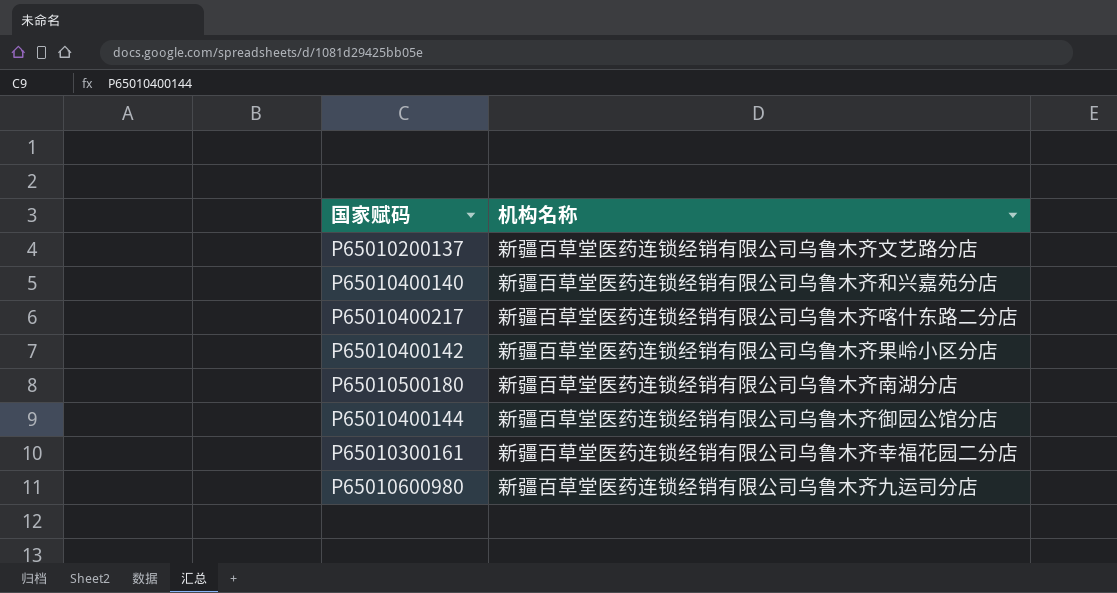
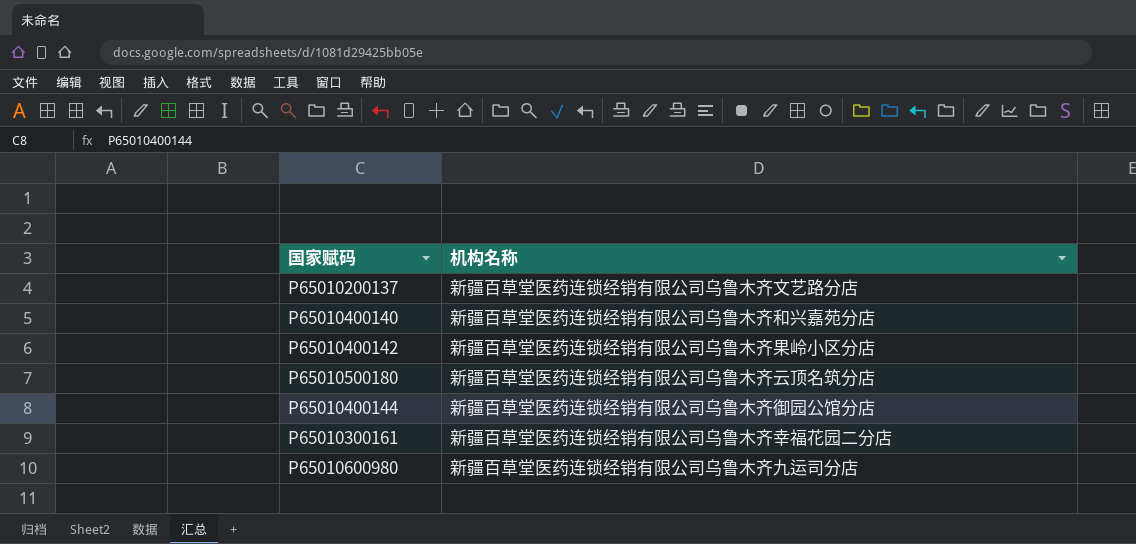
row P65010400217: 新疆百草堂医药连锁经销有限公司乌鲁木齐喀什东路二分店 -> none
P65010500180 | 机构名称: 新疆百草堂医药连锁经销有限公司乌鲁木齐南湖分店 -> 新疆百草堂医药连锁经销有限公司乌鲁木齐云顶名筑分店

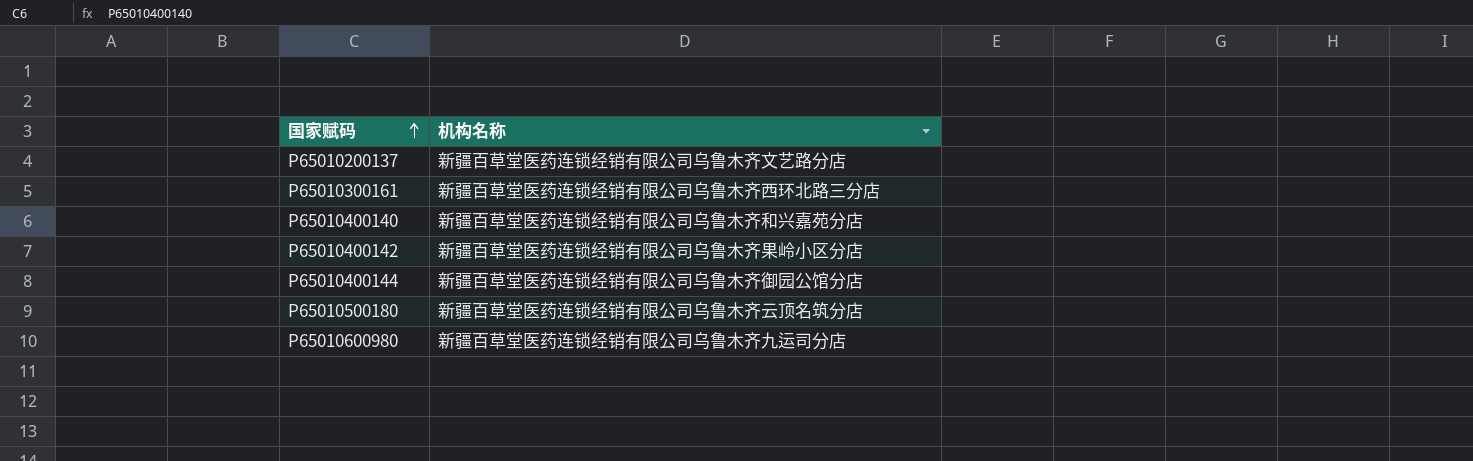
row order: none -> 国家赋码 ascending
P65010300161 | 机构名称: 新疆百草堂医药连锁经销有限公司乌鲁木齐幸福花园二分店 -> 新疆百草堂医药连锁经销有限公司乌鲁木齐西环北路三分店

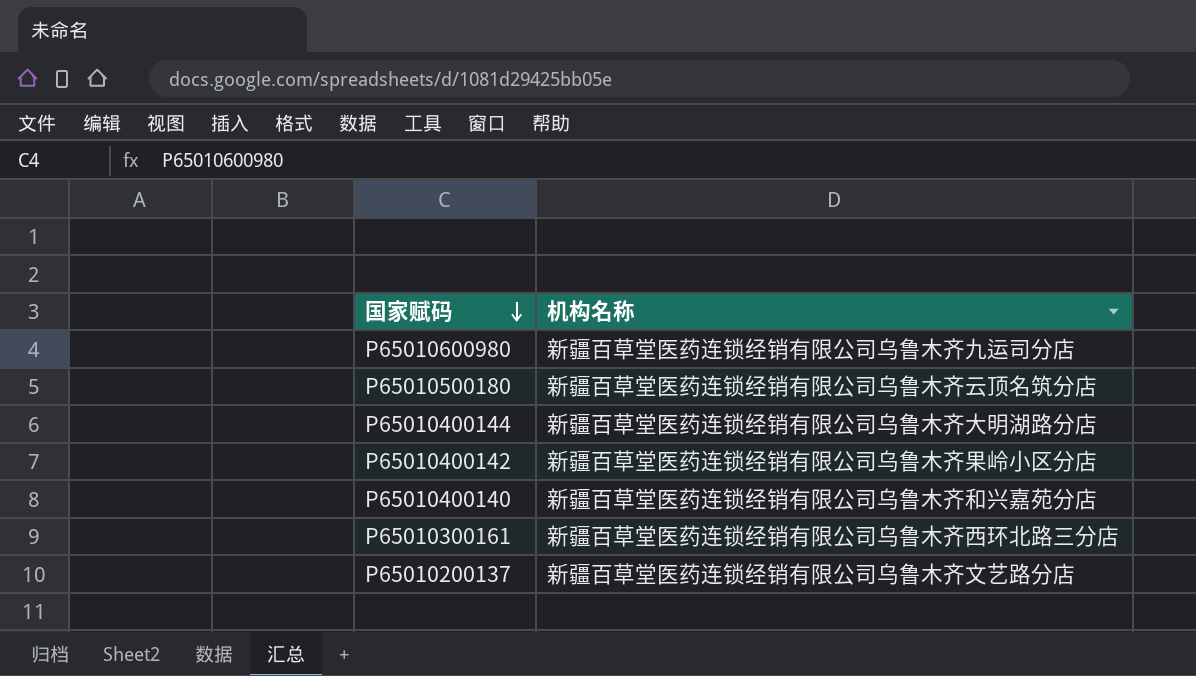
row order: 国家赋码 ascending -> 国家赋码 descending
P65010400144 | 机构名称: 新疆百草堂医药连锁经销有限公司乌鲁木齐御园公馆分店 -> 新疆百草堂医药连锁经销有限公司乌鲁木齐大明湖路分店

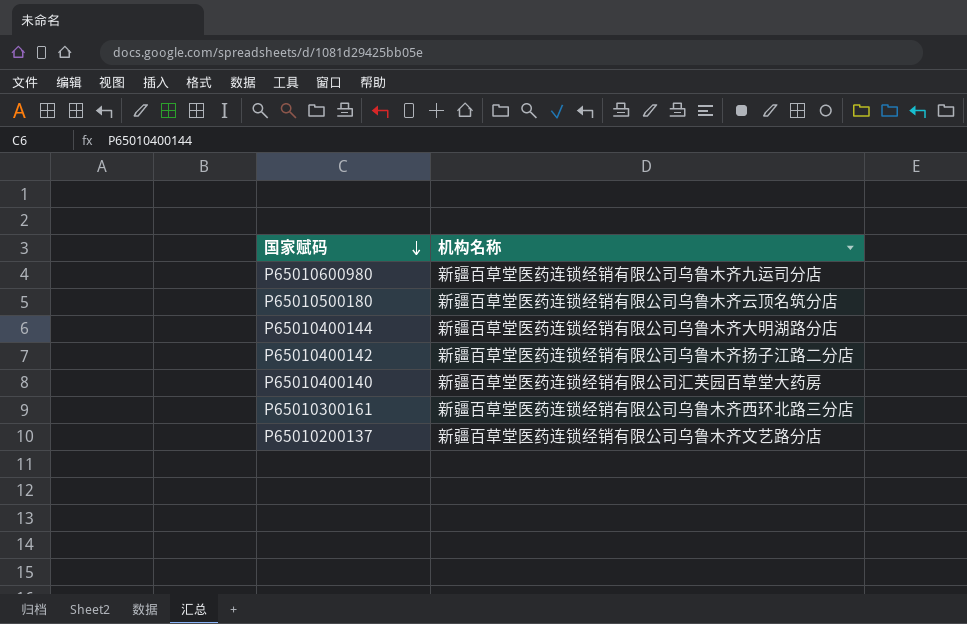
P65010400142 | 机构名称: 新疆百草堂医药连锁经销有限公司乌鲁木齐果岭小区分店 -> 新疆百草堂医药连锁经销有限公司乌鲁木齐扬子江路二分店
P65010400140 | 机构名称: 新疆百草堂医药连锁经销有限公司乌鲁木齐和兴嘉苑分店 -> 新疆百草堂医药连锁经销有限公司汇芙园百草堂大药房

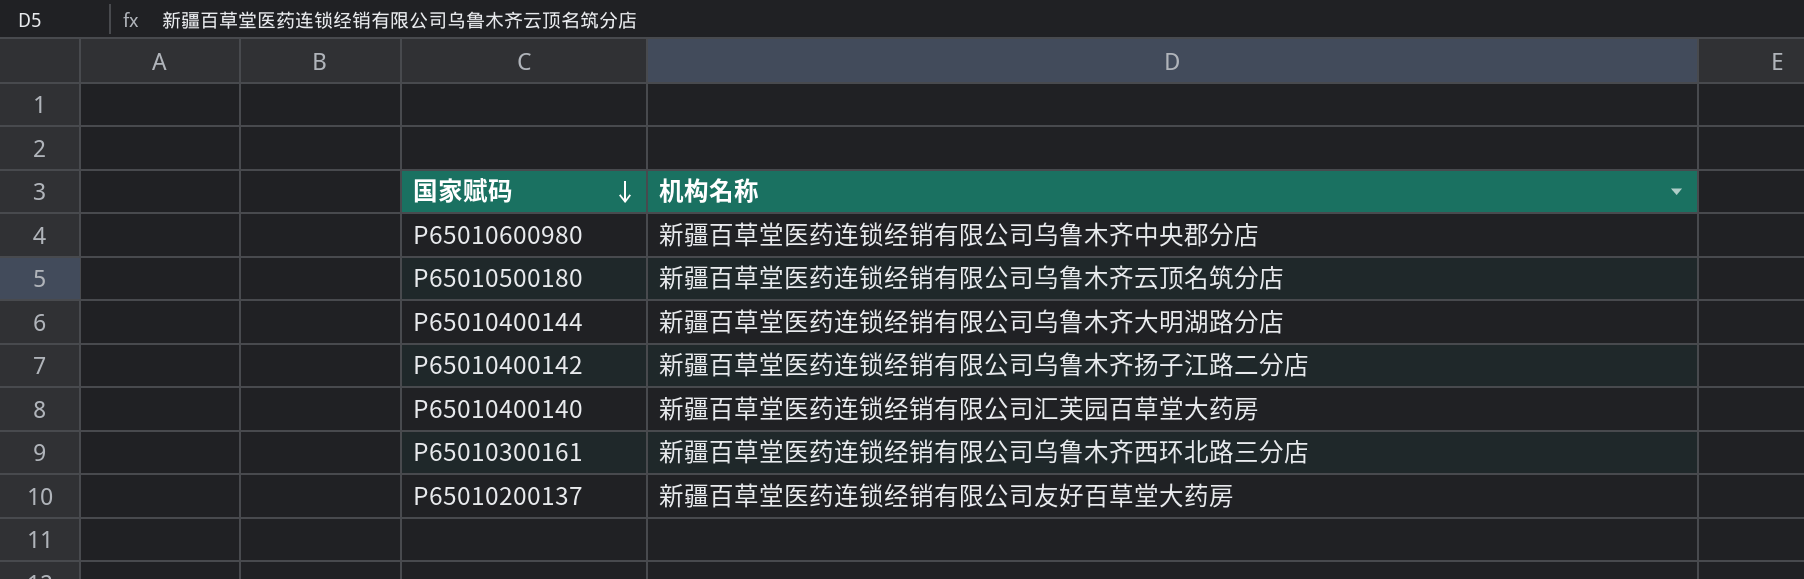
P65010600980 | 机构名称: 新疆百草堂医药连锁经销有限公司乌鲁木齐九运司分店 -> 新疆百草堂医药连锁经销有限公司乌鲁木齐中央郡分店
P65010200137 | 机构名称: 新疆百草堂医药连锁经销有限公司乌鲁木齐文艺路分店 -> 新疆百草堂医药连锁经销有限公司友好百草堂大药房

